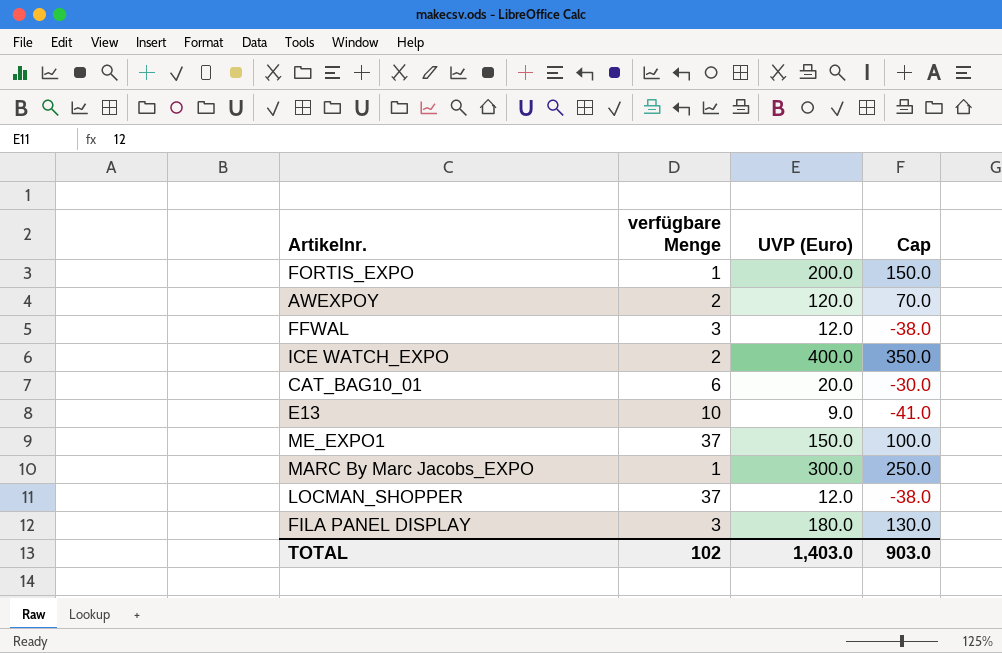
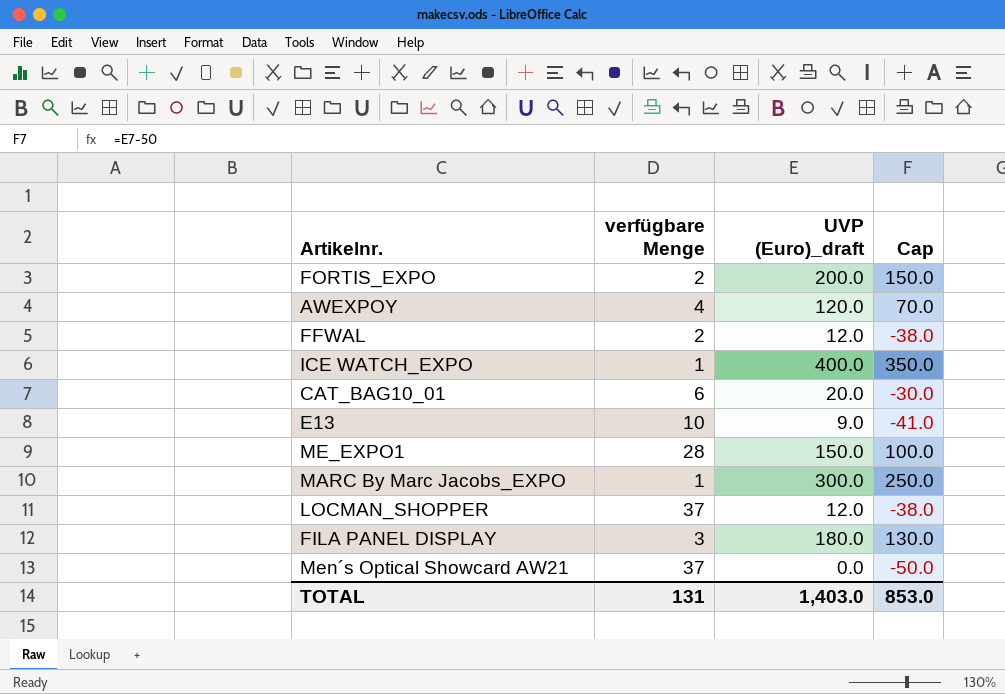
column name: UVP (Euro) -> UVP (Euro)_draft
FORTIS_EXPO | verfügbare Menge: 1 -> 2
AWEXPOY | verfügbare Menge: 2 -> 4
FFWAL | verfügbare Menge: 3 -> 2
ICE WATCH_EXPO | verfügbare Menge: 2 -> 1
ME_EXPO1 | verfügbare Menge: 37 -> 28
row Men´s Optical Showcard AW21: none -> 37 | 0.0 | -50.0
TOTAL | verfügbare Menge: 102 -> 131
TOTAL | Cap: 903.0 -> 853.0

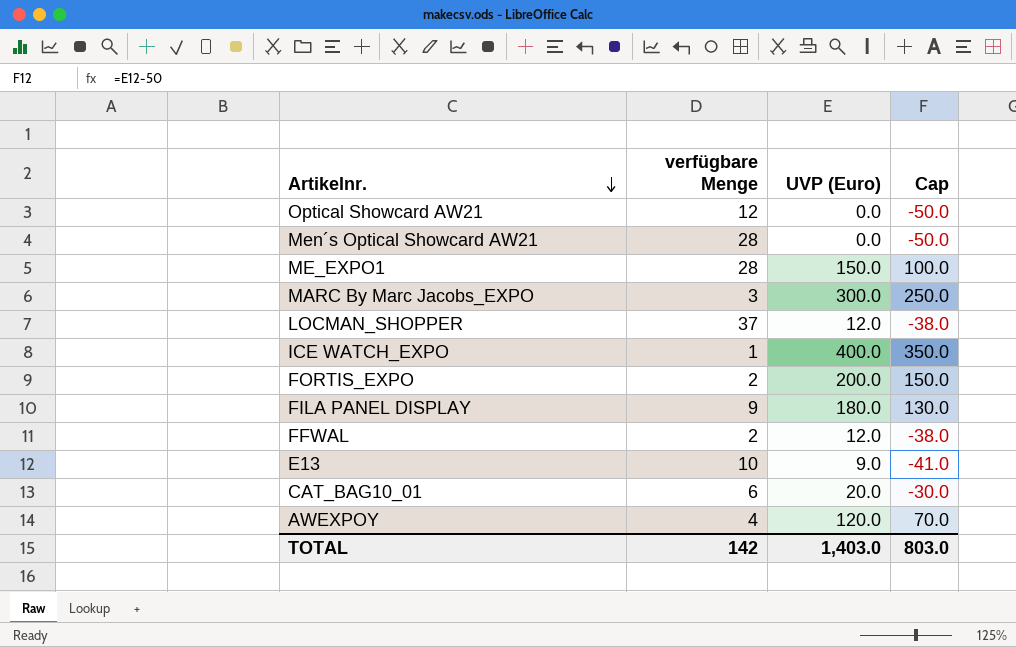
row order: none -> Artikelnr. descending
column name: UVP (Euro)_draft -> UVP (Euro)
row Optical Showcard AW21: none -> 12 | 0.0 | -50.0
Men´s Optical Showcard AW21 | verfügbare Menge: 37 -> 28
MARC By Marc Jacobs_EXPO | verfügbare Menge: 1 -> 3
FILA PANEL DISPLAY | verfügbare Menge: 3 -> 9
TOTAL | verfügbare Menge: 131 -> 142
TOTAL | Cap: 853.0 -> 803.0

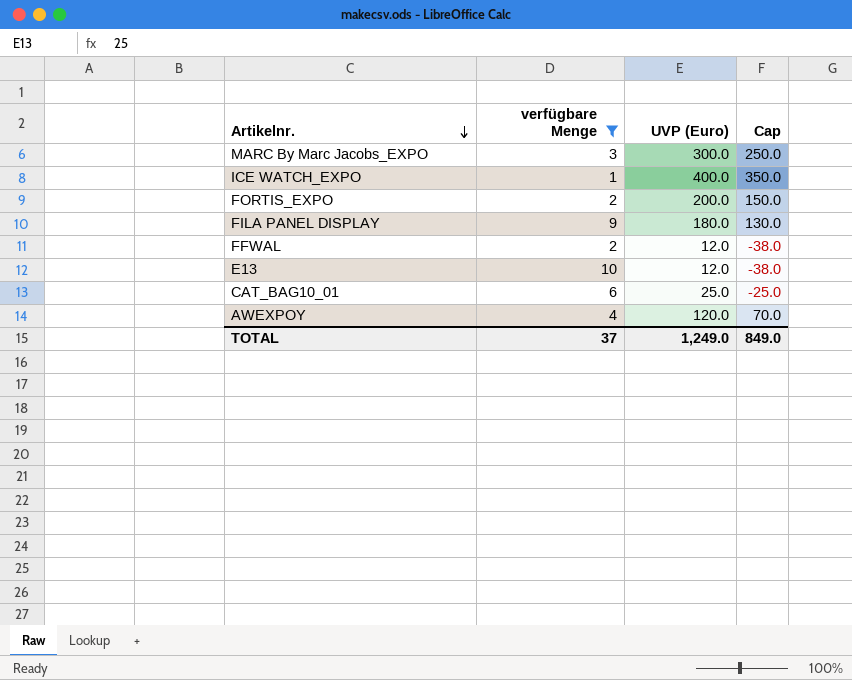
filter: none -> verfügbare Menge <= 10
E13 | UVP (Euro): 9.0 -> 12.0
E13 | Cap: -41.0 -> -38.0
CAT_BAG10_01 | UVP (Euro): 20.0 -> 25.0
CAT_BAG10_01 | Cap: -30.0 -> -25.0
TOTAL | verfügbare Menge: 142 -> 37
TOTAL | UVP (Euro): 1,403.0 -> 1,249.0
TOTAL | Cap: 803.0 -> 849.0

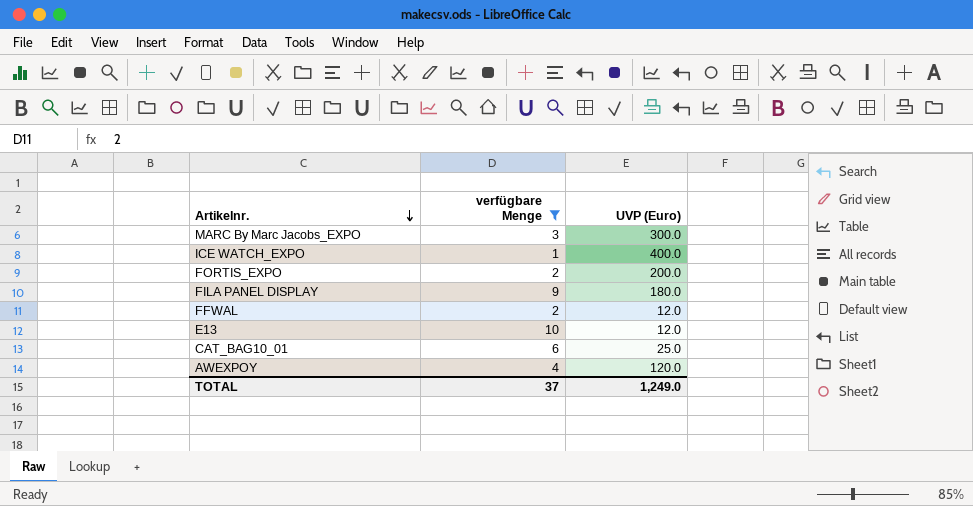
column Cap | formula: [UVP (Euro)] - 50 -> none

